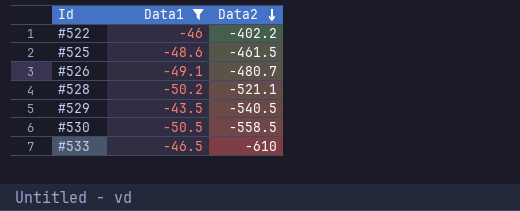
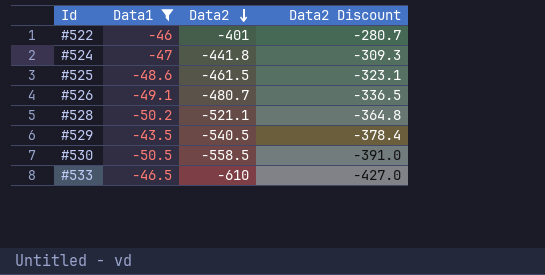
column Data2 Discount | formula: none -> [Data2] * 0.7
#522 | Data2: -402.2 -> -401
row #524: none -> -47 | -441.8 | -309.3

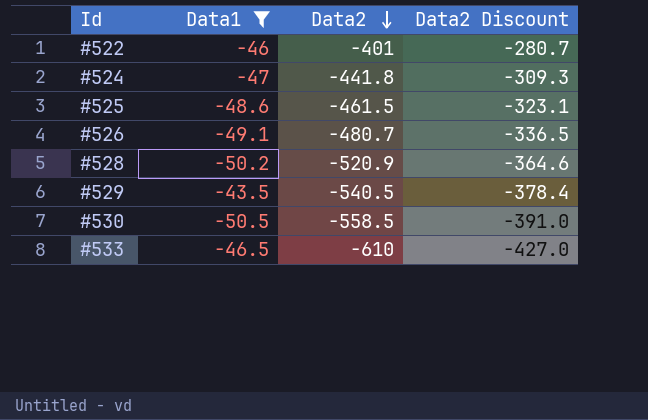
#528 | Data2: -521.1 -> -520.9
#528 | Data2 Discount: -364.8 -> -364.6

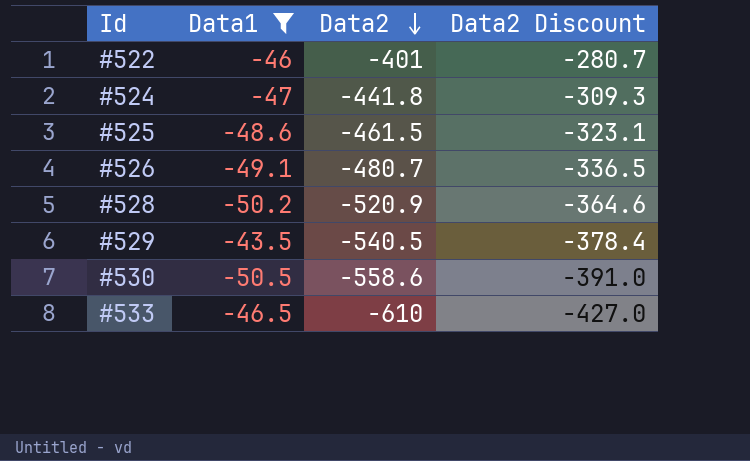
#530 | Data2: -558.5 -> -558.6

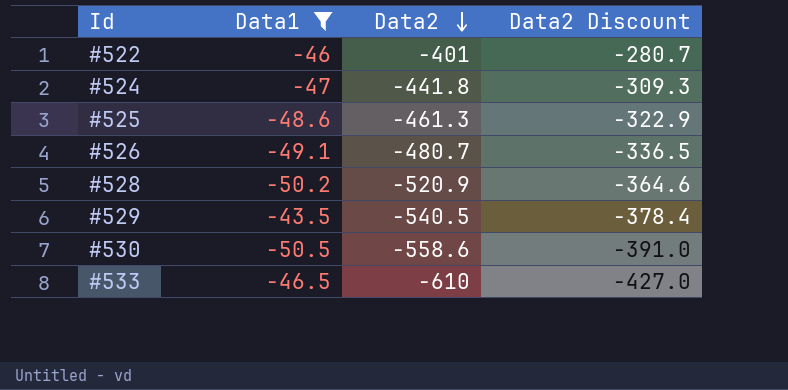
#525 | Data2: -461.5 -> -461.3
#525 | Data2 Discount: -323.1 -> -322.9

